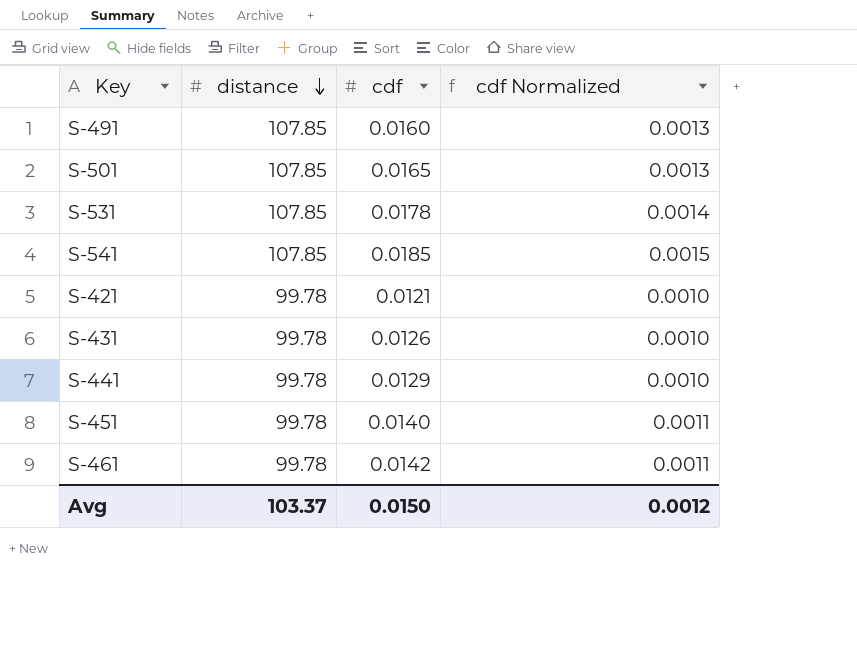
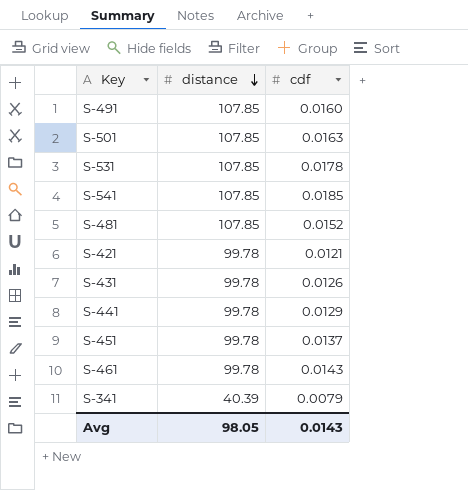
column cdf Normalized | formula: [cdf] * 0.08 -> none
S-501 | cdf: 0.0165 -> 0.0163
row S-481: none -> 107.85 | 0.0152
S-451 | cdf: 0.0140 -> 0.0137
S-461 | cdf: 0.0142 -> 0.0143
row S-341: none -> 40.39 | 0.0079
Avg | distance: 103.37 -> 98.05
Avg | cdf: 0.0150 -> 0.0143

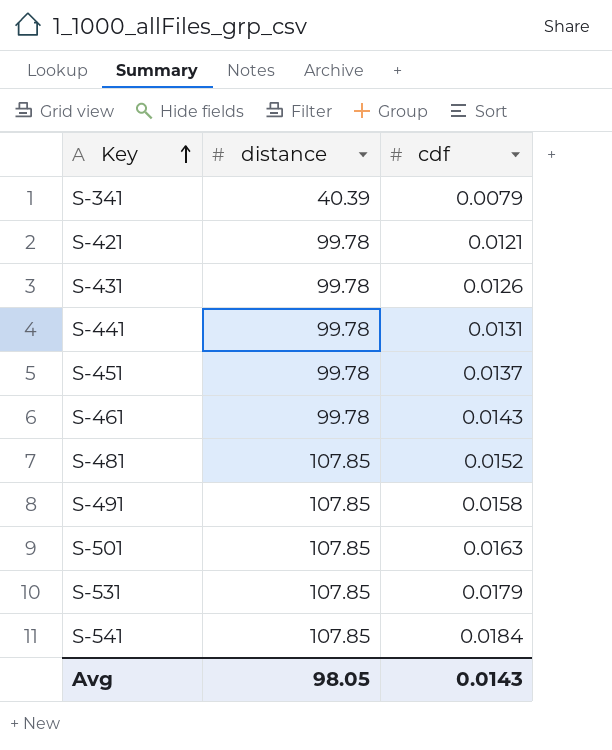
row order: distance descending -> Key ascending
S-441 | cdf: 0.0129 -> 0.0131
S-491 | cdf: 0.0160 -> 0.0158
S-531 | cdf: 0.0178 -> 0.0179
S-541 | cdf: 0.0185 -> 0.0184

